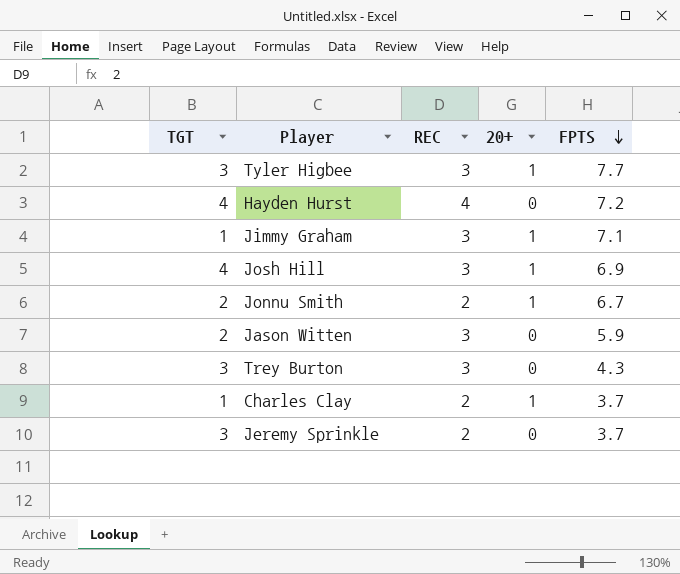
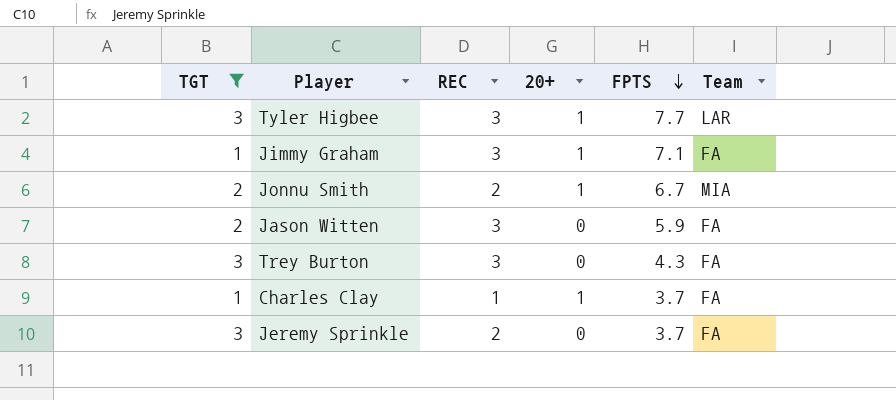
filter: none -> TGT != 4
column Team | position: none -> 6
Charles Clay | REC: 2 -> 1

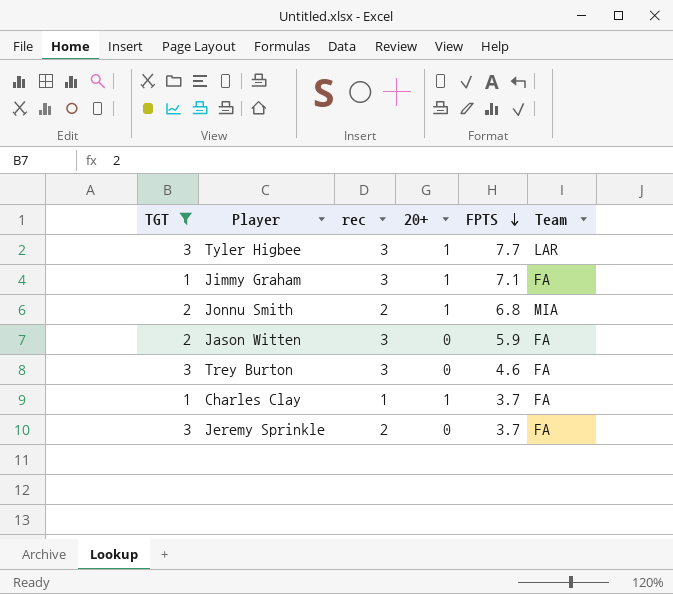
column name: REC -> rec
Jonnu Smith | FPTS: 6.7 -> 6.8
Trey Burton | FPTS: 4.3 -> 4.6

